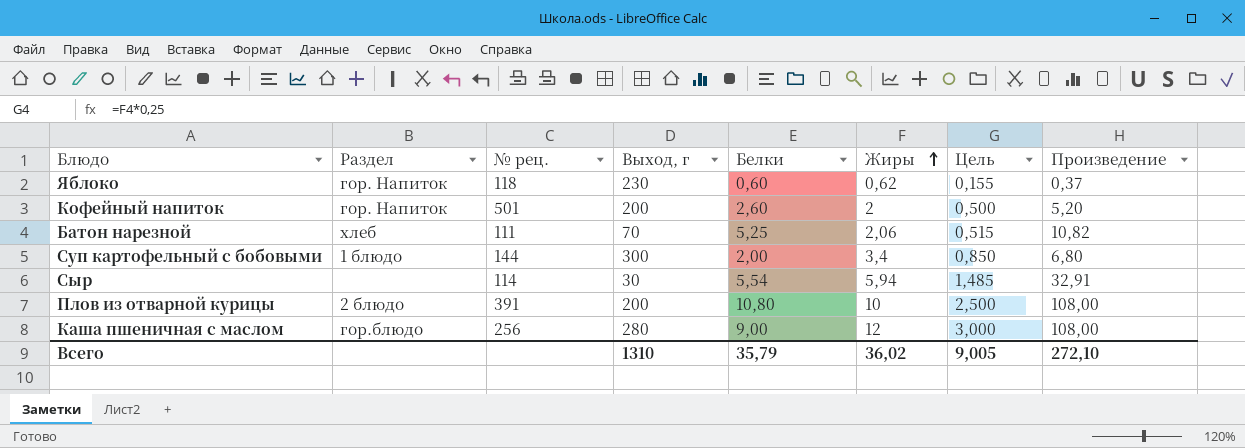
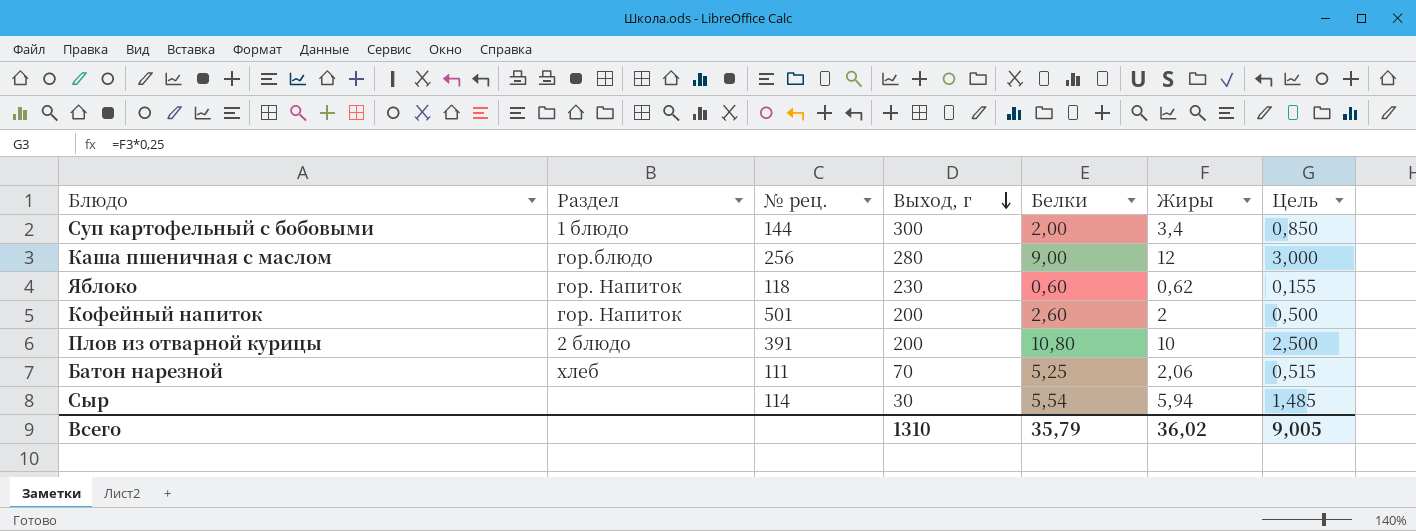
row order: Жиры ascending -> Выход, г descending
column Произведение | formula: [Белки] * [Жиры] -> none

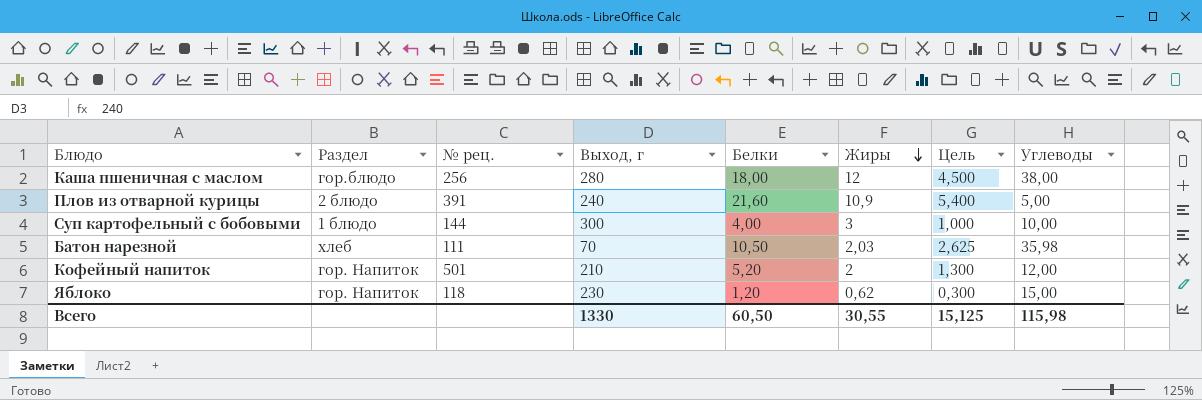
row order: Выход, г descending -> Жиры descending
column Цель | formula: [Жиры] * 0,25 -> [Белки] * 0,25
column Углеводы | position: none -> 8
row Сыр: none | 114 | 30 | 5,54 | 5,94 | 1,485 -> none
Каша пшеничная с маслом | Белки: 9,00 -> 18,00
Плов из отварной курицы | Выход, г: 200 -> 240
Плов из отварной курицы | Белки: 10,80 -> 21,60
Плов из отварной курицы | Жиры: 10 -> 10,9
Суп картофельный с бобовыми | Белки: 2,00 -> 4,00
Суп картофельный с бобовыми | Жиры: 3,4 -> 3
Батон нарезной | Белки: 5,25 -> 10,50
Батон нарезной | Жиры: 2,06 -> 2,03
Кофейный напиток | Выход, г: 200 -> 210
Кофейный напиток | Белки: 2,60 -> 5,20
Яблоко | Белки: 0,60 -> 1,20
Всего | Выход, г: 1310 -> 1330
Всего | Белки: 35,79 -> 60,50
Всего | Жиры: 36,02 -> 30,55
Всего | Цель: 9,005 -> 15,125

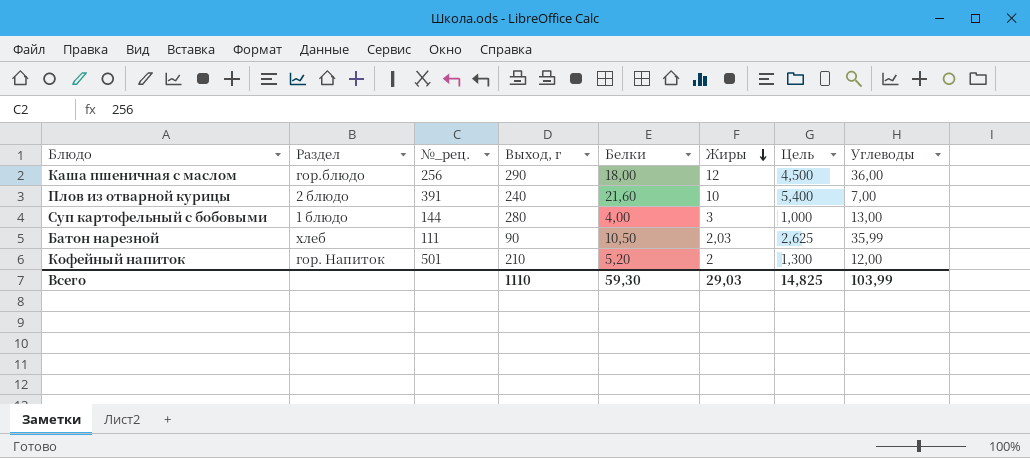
column name: № рец. -> №_рец.
row Яблоко: гор. Напиток | 118 | 230 | 1,20 | 0,62 | 0,300 | 15,00 -> none
Каша пшеничная с маслом | Выход, г: 280 -> 290
Каша пшеничная с маслом | Углеводы: 38,00 -> 36,00
Плов из отварной курицы | Жиры: 10,9 -> 10
Плов из отварной курицы | Углеводы: 5,00 -> 7,00
Суп картофельный с бобовыми | Выход, г: 300 -> 280
Суп картофельный с бобовыми | Углеводы: 10,00 -> 13,00
Батон нарезной | Выход, г: 70 -> 90
Батон нарезной | Углеводы: 35,98 -> 35,99
Всего | Выход, г: 1330 -> 1110
Всего | Белки: 60,50 -> 59,30
Всего | Жиры: 30,55 -> 29,03
Всего | Цель: 15,125 -> 14,825
Всего | Углеводы: 115,98 -> 103,99

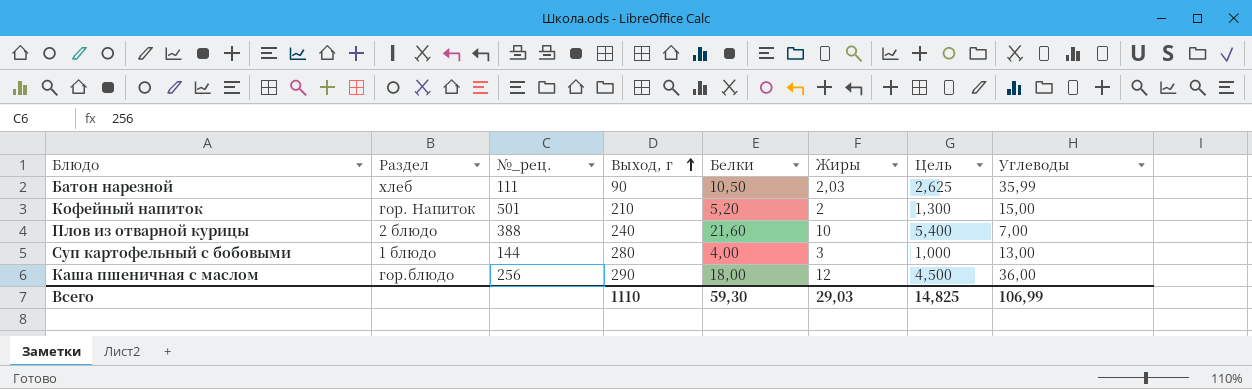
row order: Жиры descending -> Выход, г ascending
Кофейный напиток | Углеводы: 12,00 -> 15,00
Плов из отварной курицы | №_рец.: 391 -> 388
Всего | Углеводы: 103,99 -> 106,99

